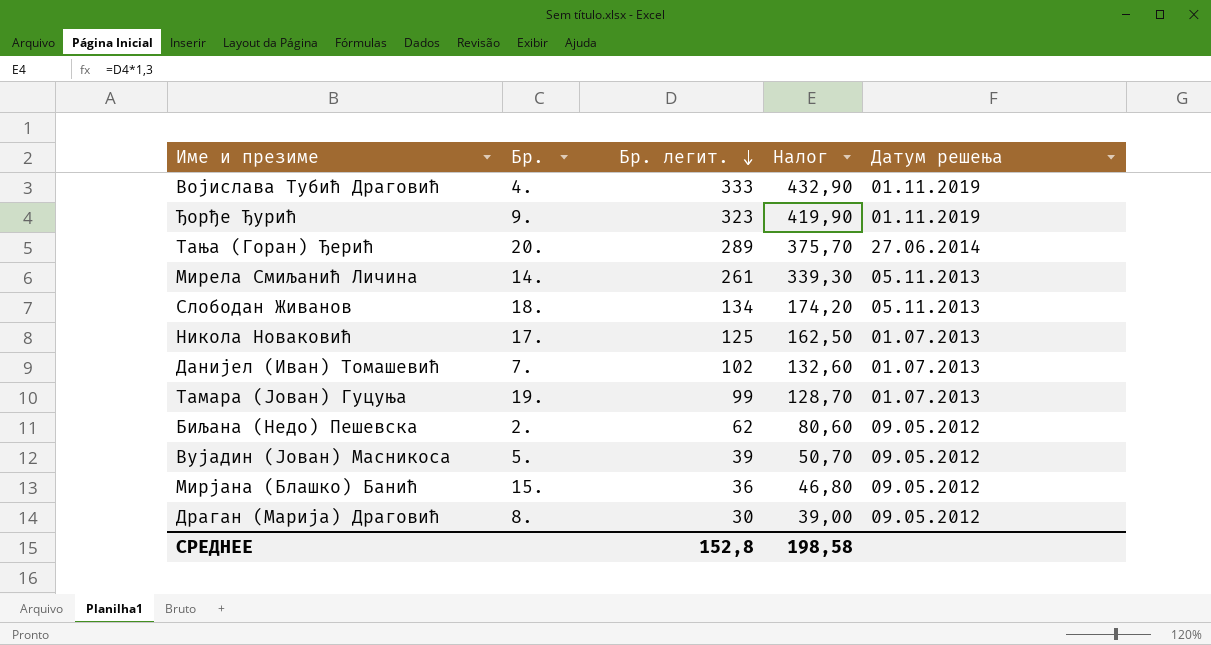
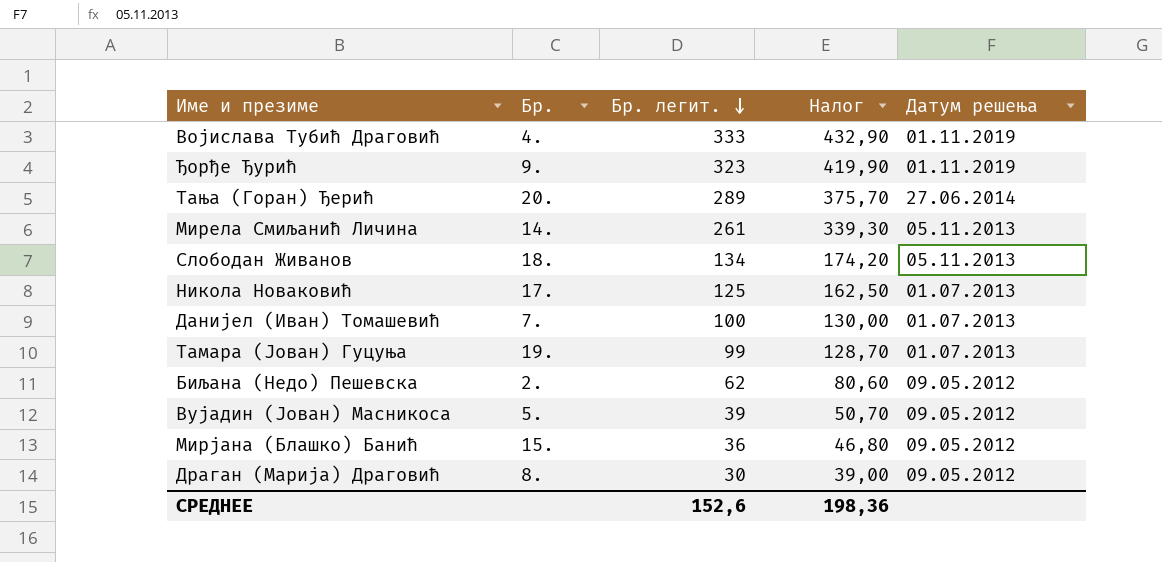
Данијел (Иван) Томашевић | Бр. легит.: 102 -> 100
Данијел (Иван) Томашевић | Налог: 132,60 -> 130,00
СРЕДНЕЕ | Бр. легит.: 152,8 -> 152,6
СРЕДНЕЕ | Налог: 198,58 -> 198,36

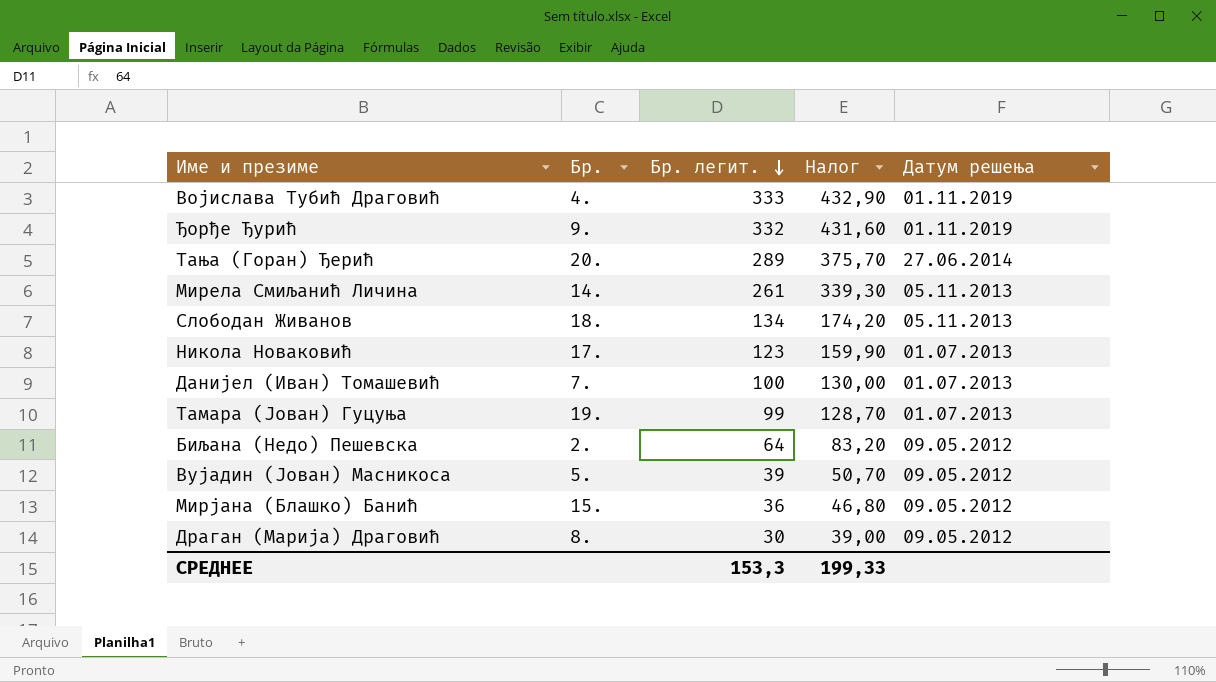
Ђорђе Ђурић | Бр. легит.: 323 -> 332
Ђорђе Ђурић | Налог: 419,90 -> 431,60
Никола Новаковић | Бр. легит.: 125 -> 123
Никола Новаковић | Налог: 162,50 -> 159,90
Биљана (Недо) Пешевска | Бр. легит.: 62 -> 64
Биљана (Недо) Пешевска | Налог: 80,60 -> 83,20
СРЕДНЕЕ | Бр. легит.: 152,6 -> 153,3
СРЕДНЕЕ | Налог: 198,36 -> 199,33

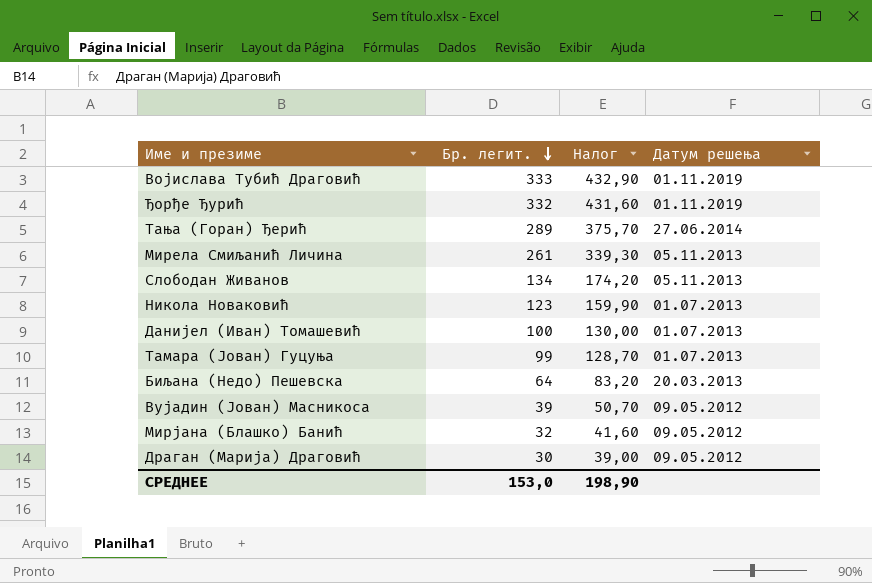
column Бр. | position: 2 -> none
Биљана (Недо) Пешевска | Датум решења: 09.05.2012 -> 20.03.2013
Мирјана (Блашко) Банић | Бр. легит.: 36 -> 32
Мирјана (Блашко) Банић | Налог: 46,80 -> 41,60
СРЕДНЕЕ | Бр. легит.: 153,3 -> 153,0
СРЕДНЕЕ | Налог: 199,33 -> 198,90

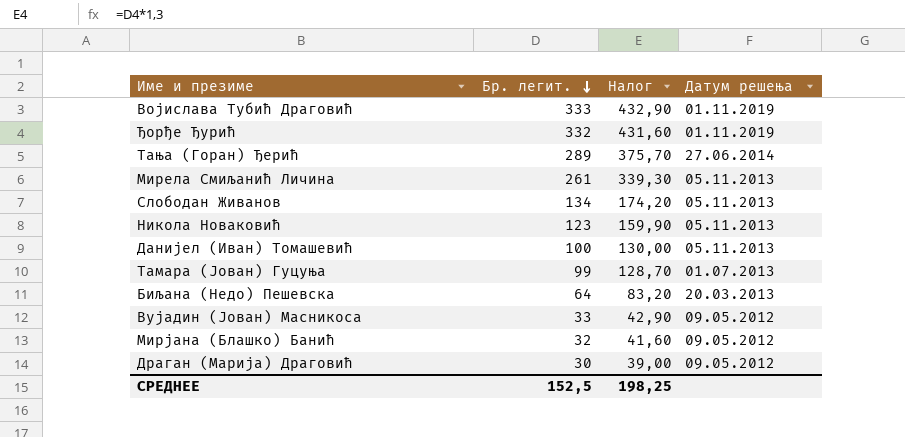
Никола Новаковић | Датум решења: 01.07.2013 -> 05.11.2013
Данијел (Иван) Томашевић | Датум решења: 01.07.2013 -> 05.11.2013
Вујадин (Јован) Масникоса | Бр. легит.: 39 -> 33
Вујадин (Јован) Масникоса | Налог: 50,70 -> 42,90
СРЕДНЕЕ | Бр. легит.: 153,0 -> 152,5
СРЕДНЕЕ | Налог: 198,90 -> 198,25

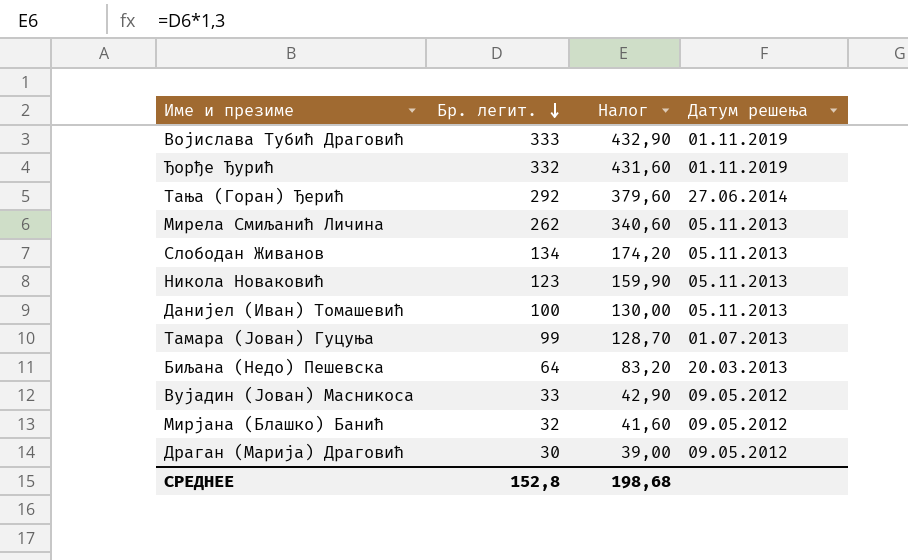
Тања (Горан) Ђерић | Бр. легит.: 289 -> 292
Тања (Горан) Ђерић | Налог: 375,70 -> 379,60
Мирела Смиљанић Личина | Бр. легит.: 261 -> 262
Мирела Смиљанић Личина | Налог: 339,30 -> 340,60
СРЕДНЕЕ | Бр. легит.: 152,5 -> 152,8
СРЕДНЕЕ | Налог: 198,25 -> 198,68

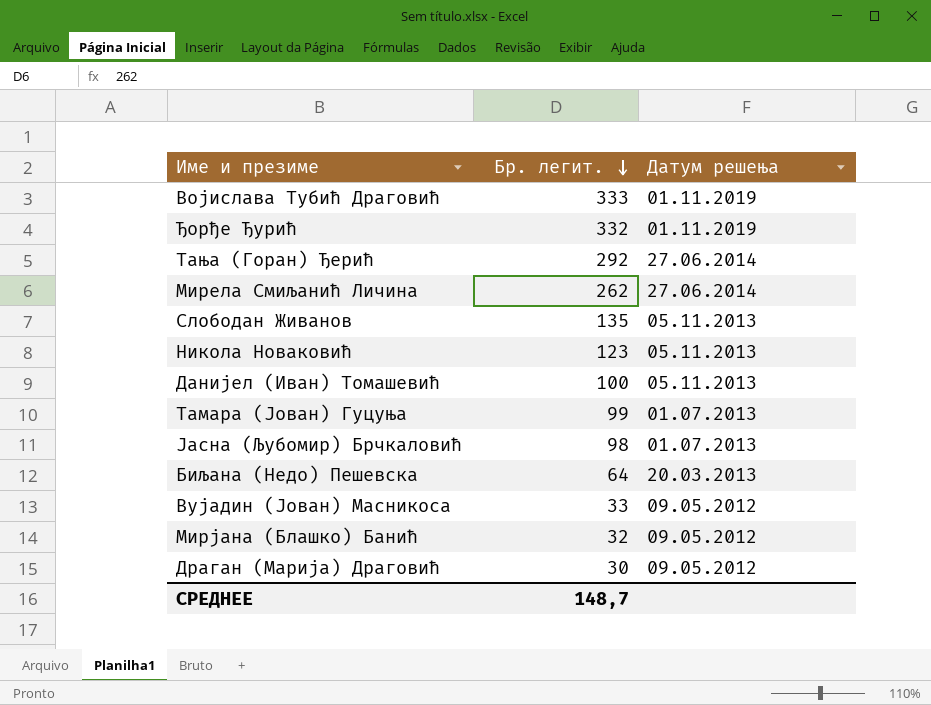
column Налог | formula: [Бр. легит.] * 1,3 -> none
Мирела Смиљанић Личина | Датум решења: 05.11.2013 -> 27.06.2014
Слободан Живанов | Бр. легит.: 134 -> 135
row Јасна (Љубомир) Брчкаловић: none -> 98 | 01.07.2013
СРЕДНЕЕ | Бр. легит.: 152,8 -> 148,7

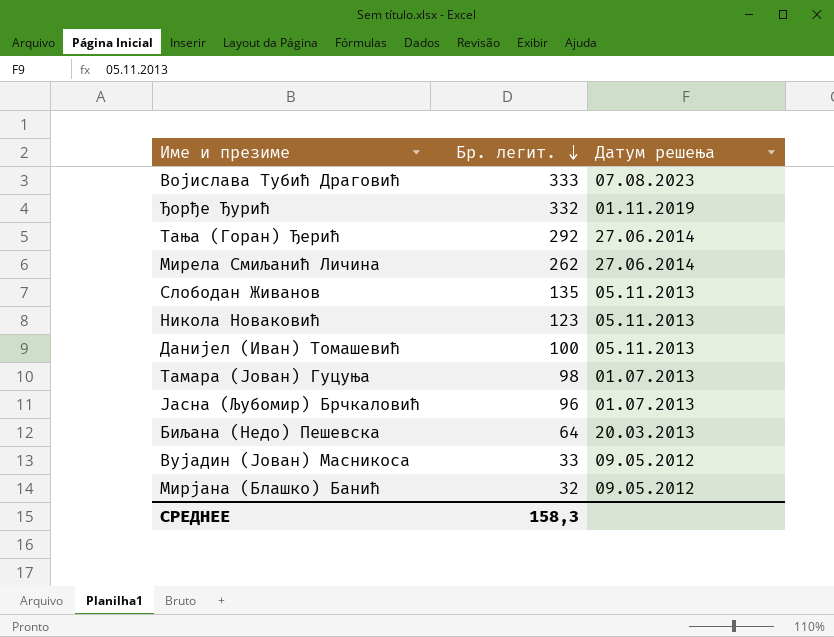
row Драган (Марија) Драговић: 30 | 09.05.2012 -> none
Војислава Тубић Драговић | Датум решења: 01.11.2019 -> 07.08.2023
Тамара (Јован) Гуцуња | Бр. легит.: 99 -> 98
Јасна (Љубомир) Брчкаловић | Бр. легит.: 98 -> 96
СРЕДНЕЕ | Бр. легит.: 148,7 -> 158,3

